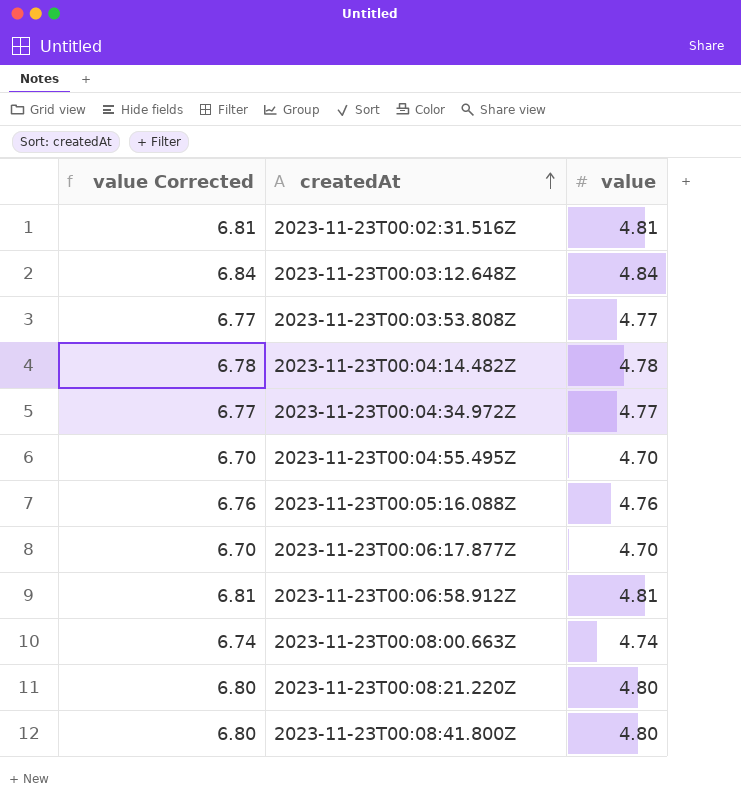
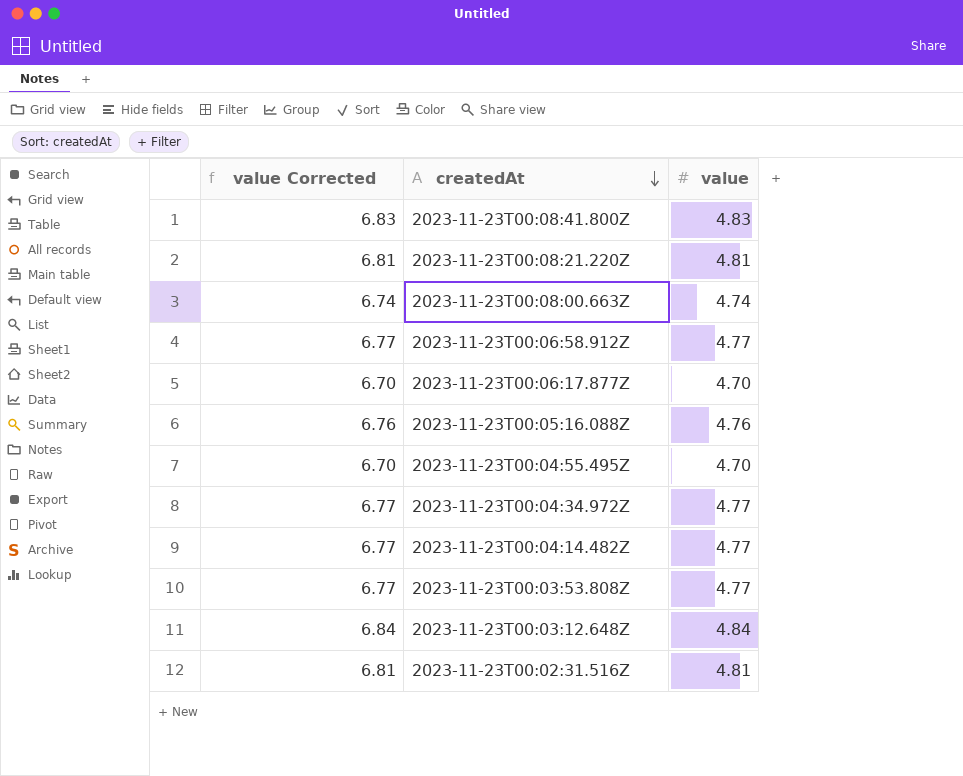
row order: createdAt ascending -> createdAt descending
2023-11-23T00:08:41.800Z | value Corrected: 6.80 -> 6.83
2023-11-23T00:08:41.800Z | value: 4.80 -> 4.83
2023-11-23T00:08:21.220Z | value Corrected: 6.80 -> 6.81
2023-11-23T00:08:21.220Z | value: 4.80 -> 4.81
2023-11-23T00:06:58.912Z | value Corrected: 6.81 -> 6.77
2023-11-23T00:06:58.912Z | value: 4.81 -> 4.77
2023-11-23T00:04:14.482Z | value Corrected: 6.78 -> 6.77
2023-11-23T00:04:14.482Z | value: 4.78 -> 4.77

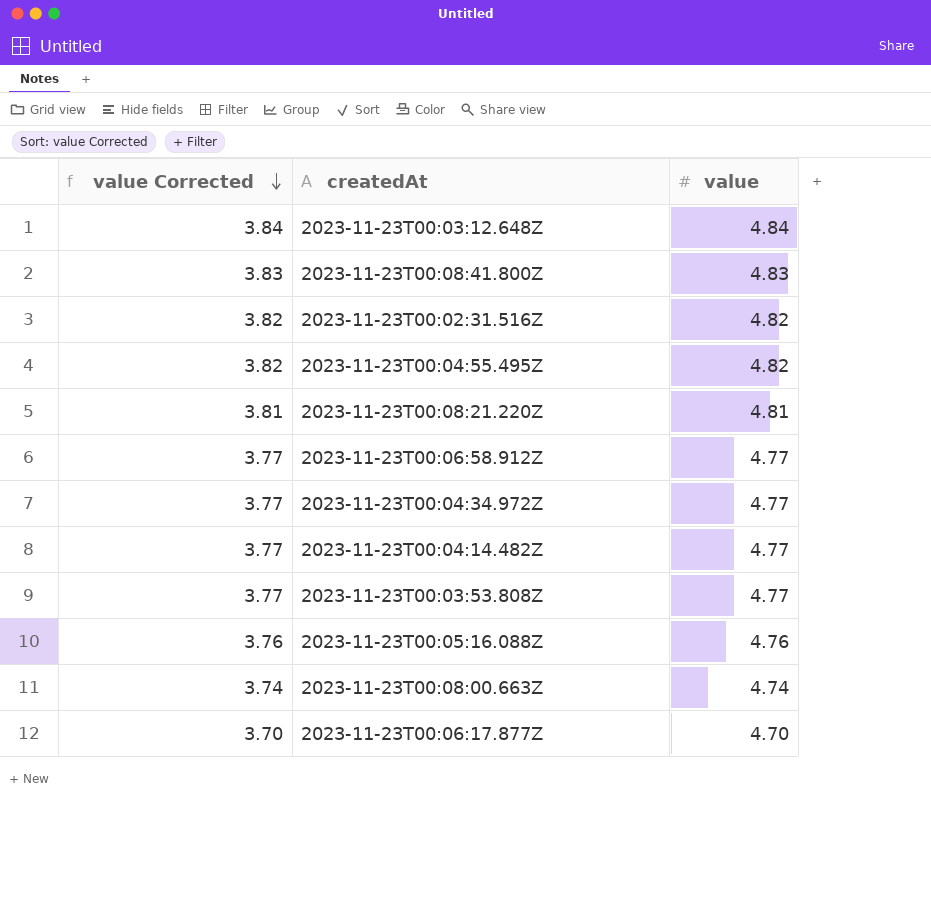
row order: createdAt descending -> value Corrected descending
column value Corrected | formula: [value] + 2 -> [value] - 1
2023-11-23T00:02:31.516Z | value: 4.81 -> 4.82
2023-11-23T00:04:55.495Z | value: 4.70 -> 4.82

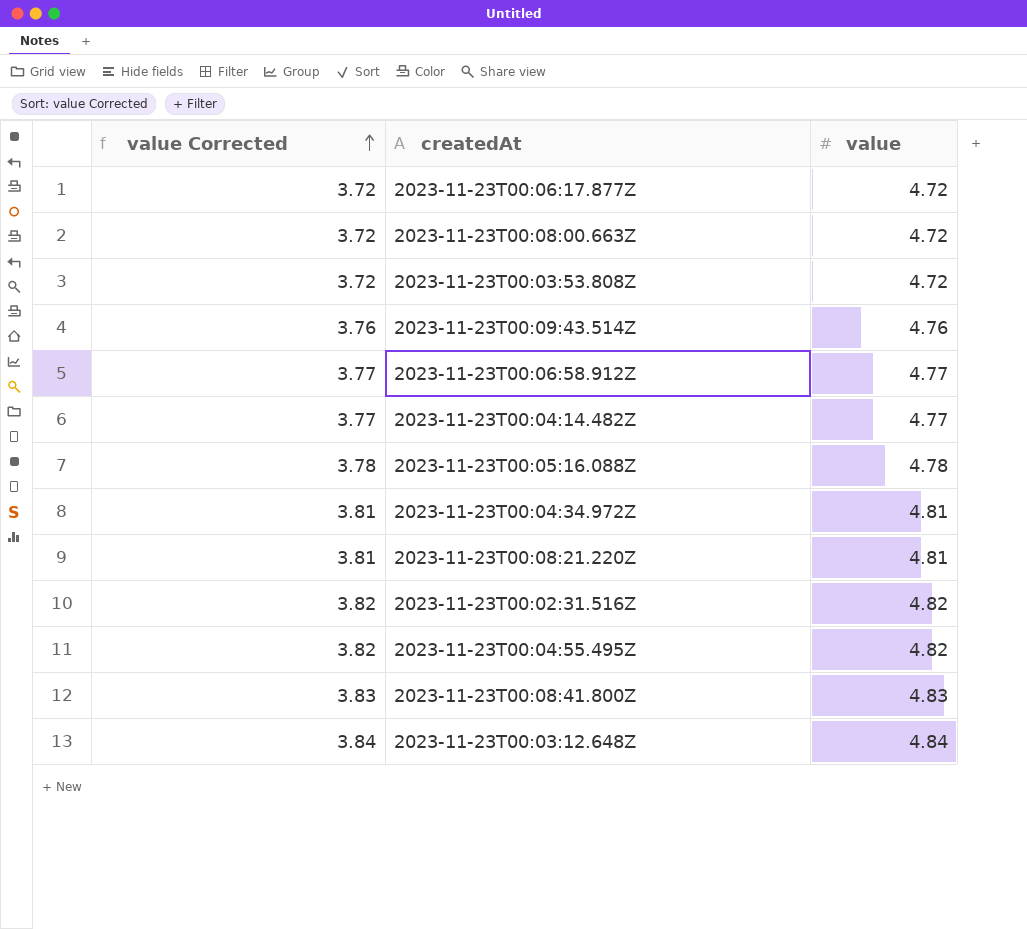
row order: value Corrected descending -> value Corrected ascending
2023-11-23T00:06:17.877Z | value Corrected: 3.70 -> 3.72
2023-11-23T00:06:17.877Z | value: 4.70 -> 4.72
2023-11-23T00:08:00.663Z | value Corrected: 3.74 -> 3.72
2023-11-23T00:08:00.663Z | value: 4.74 -> 4.72
2023-11-23T00:03:53.808Z | value Corrected: 3.77 -> 3.72
2023-11-23T00:03:53.808Z | value: 4.77 -> 4.72
row 2023-11-23T00:09:43.514Z: none -> 3.76 | 4.76
2023-11-23T00:05:16.088Z | value Corrected: 3.76 -> 3.78
2023-11-23T00:05:16.088Z | value: 4.76 -> 4.78
2023-11-23T00:04:34.972Z | value Corrected: 3.77 -> 3.81
2023-11-23T00:04:34.972Z | value: 4.77 -> 4.81

